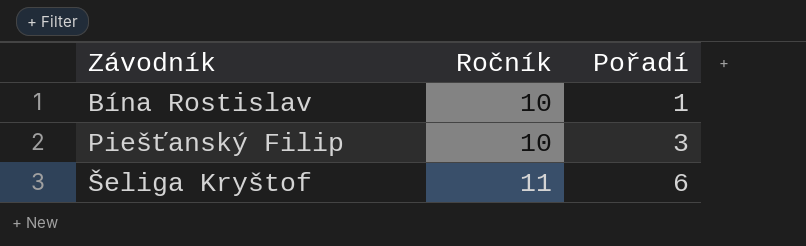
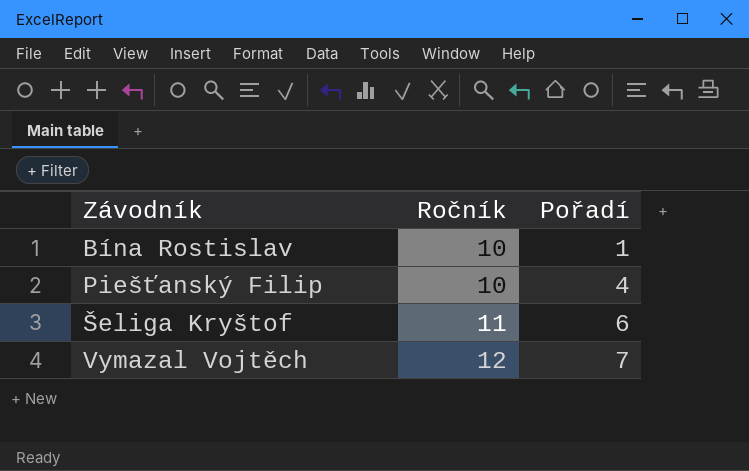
Piešťanský Filip | Pořadí: 3 -> 4
row Vymazal Vojtěch: none -> 12 | 7

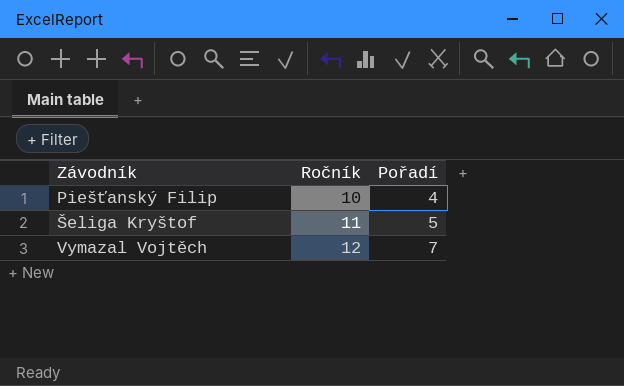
row Bína Rostislav: 10 | 1 -> none
Šeliga Kryštof | Pořadí: 6 -> 5

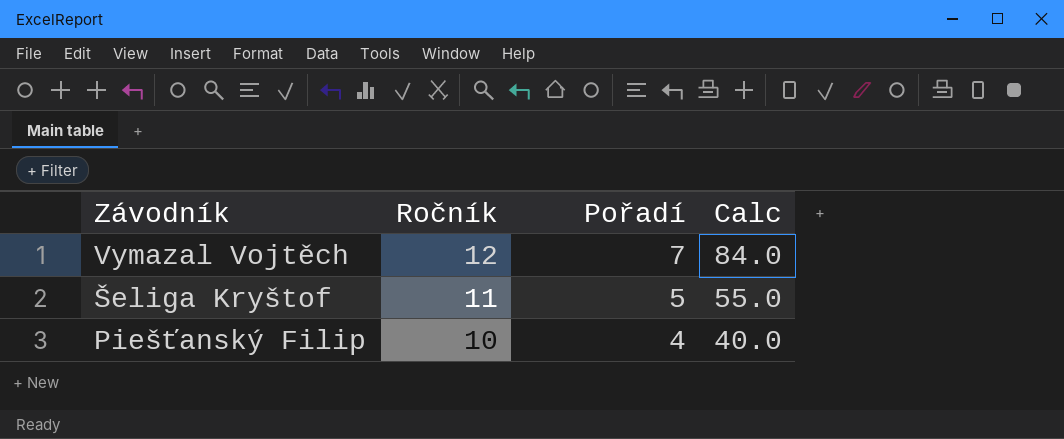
row order: Závodník ascending -> Závodník descending
column Calc | formula: none -> [Ročník] * [Pořadí]

